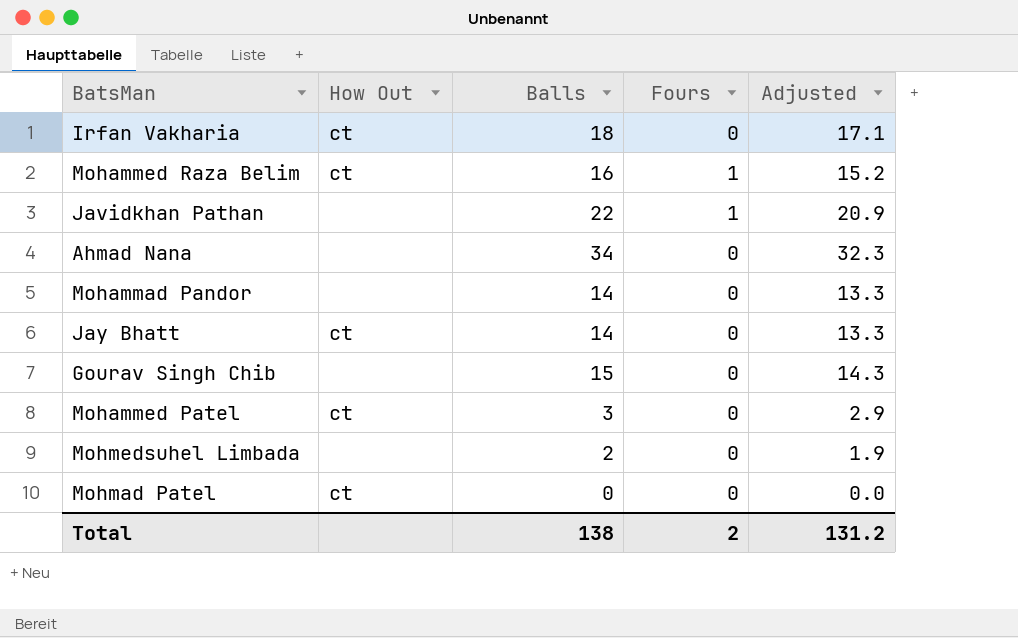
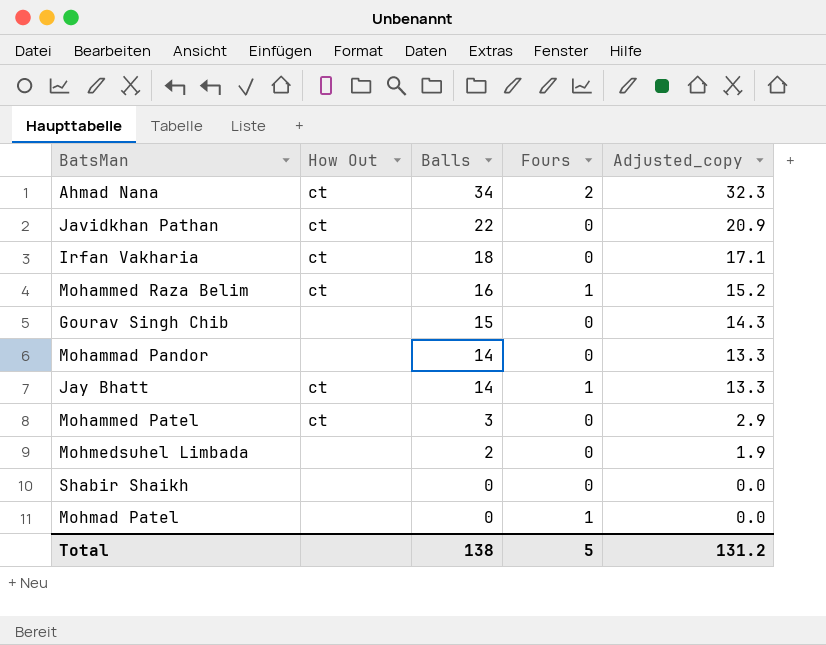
row order: none -> Balls descending
column name: Adjusted -> Adjusted_copy
Ahmad Nana | How Out: none -> ct
Ahmad Nana | Fours: 0 -> 2
Javidkhan Pathan | How Out: none -> ct
Javidkhan Pathan | Fours: 1 -> 0
Jay Bhatt | Fours: 0 -> 1
row Shabir Shaikh: none -> none | 0 | 0 | 0.0
Mohmad Patel | How Out: ct -> none
Mohmad Patel | Fours: 0 -> 1
Total | Fours: 2 -> 5

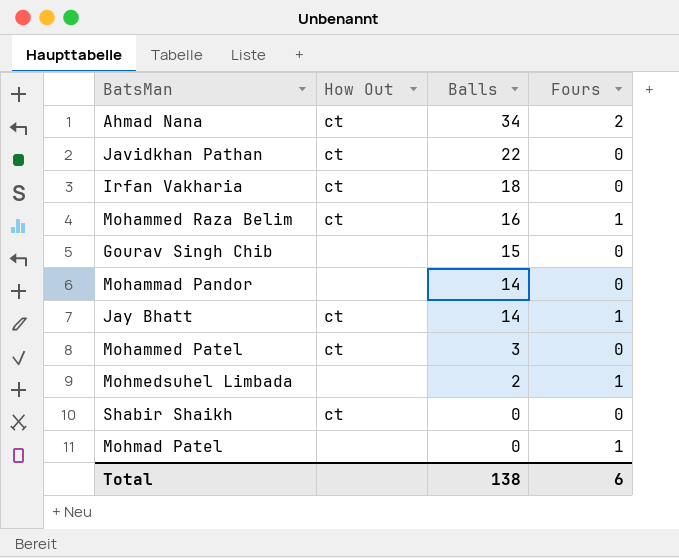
column Adjusted_copy | formula: [Balls] * 0.95 -> none
Mohmedsuhel Limbada | Fours: 0 -> 1
Shabir Shaikh | How Out: none -> ct
Total | Fours: 5 -> 6

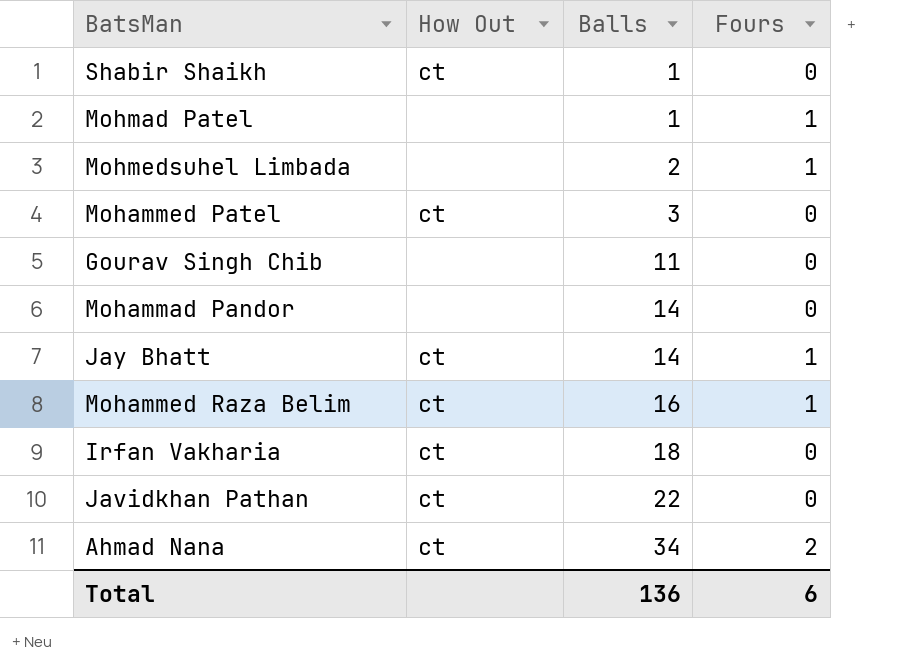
row order: Balls descending -> Balls ascending
Shabir Shaikh | Balls: 0 -> 1
Mohmad Patel | Balls: 0 -> 1
Gourav Singh Chib | Balls: 15 -> 11
Total | Balls: 138 -> 136

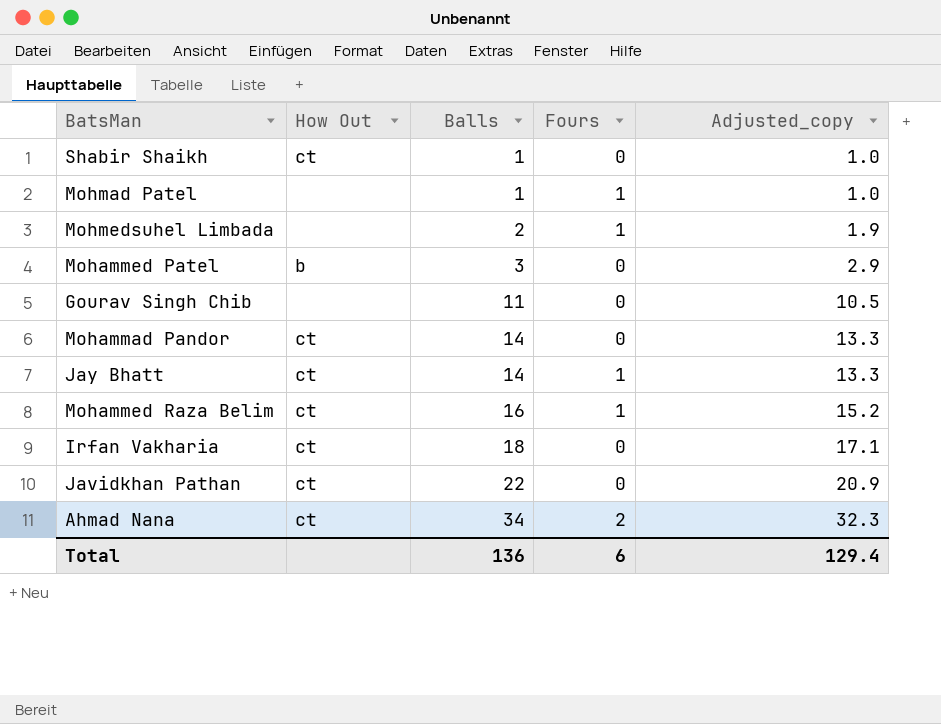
column Adjusted_copy | formula: none -> [Balls] * 0.95
Mohammed Patel | How Out: ct -> b
Mohammad Pandor | How Out: none -> ct

